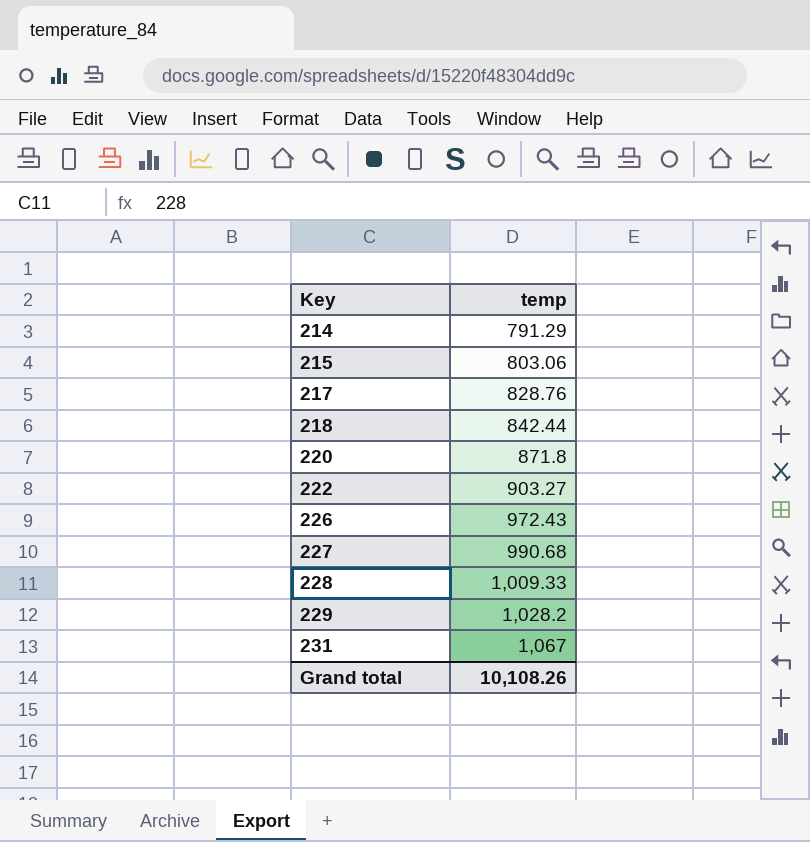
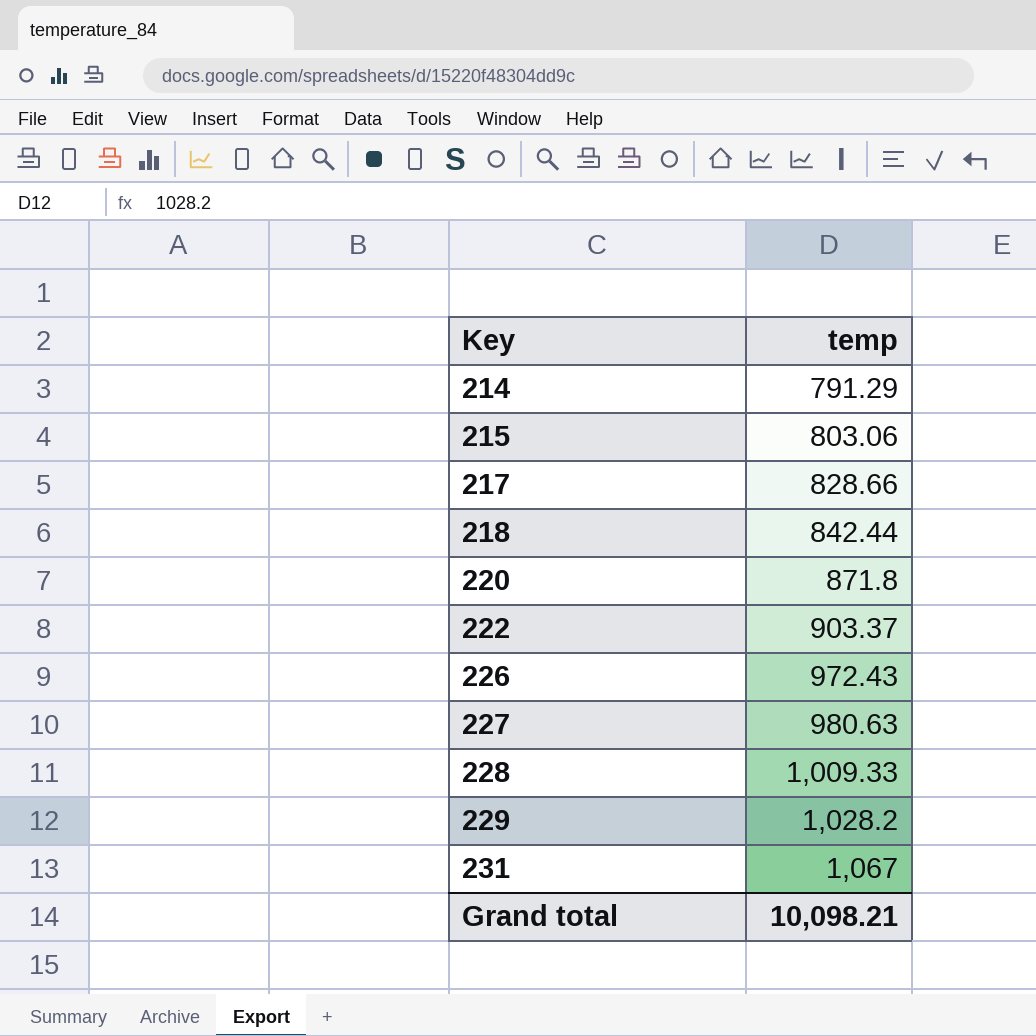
217 | temp: 828.76 -> 828.66
222 | temp: 903.27 -> 903.37
227 | temp: 990.68 -> 980.63
Grand total | temp: 10,108.26 -> 10,098.21

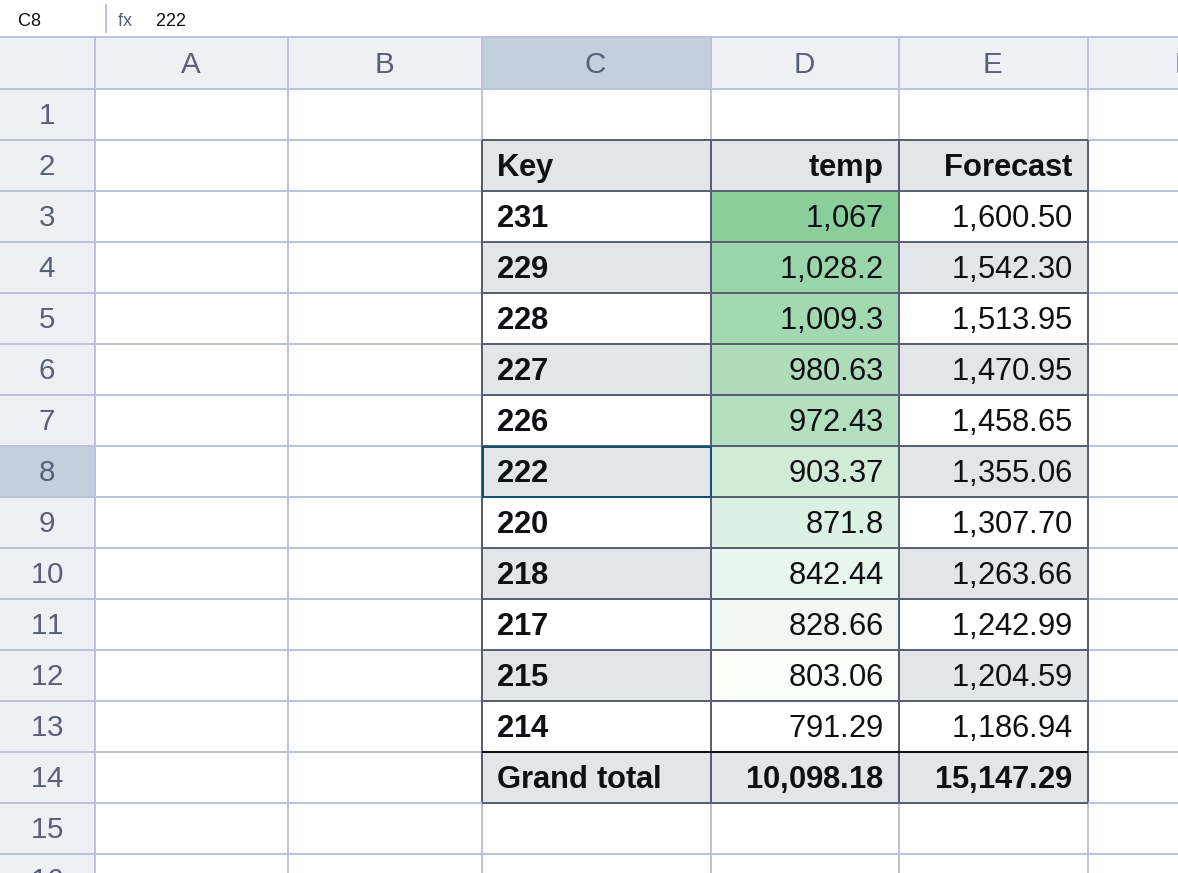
row order: Key ascending -> Key descending
column Forecast | formula: none -> [temp] * 1.5
228 | temp: 1,009.33 -> 1,009.3
Grand total | temp: 10,098.21 -> 10,098.18

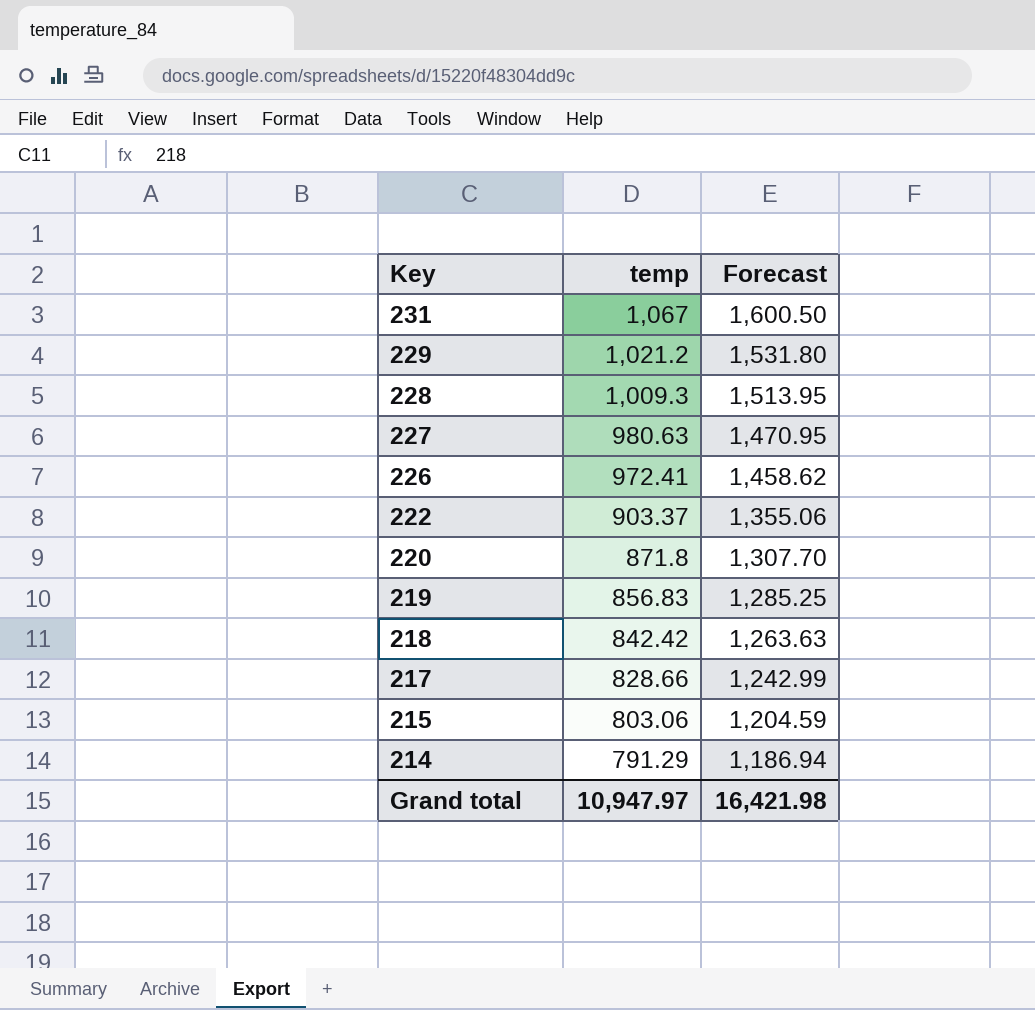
229 | temp: 1,028.2 -> 1,021.2
229 | Forecast: 1,542.30 -> 1,531.80
226 | temp: 972.43 -> 972.41
226 | Forecast: 1,458.65 -> 1,458.62
row 219: none -> 856.83 | 1,285.25
218 | temp: 842.44 -> 842.42
218 | Forecast: 1,263.66 -> 1,263.63
Grand total | temp: 10,098.18 -> 10,947.97
Grand total | Forecast: 15,147.29 -> 16,421.98

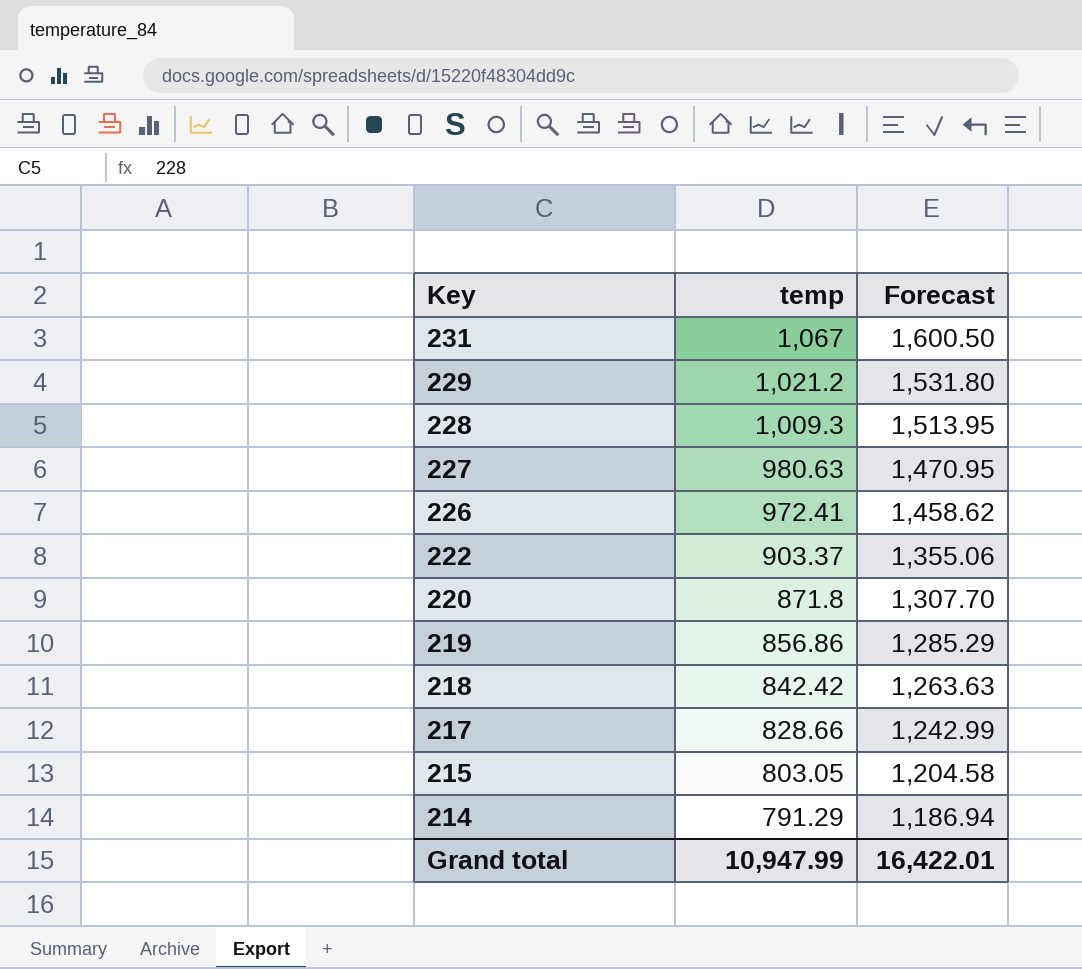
219 | temp: 856.83 -> 856.86
219 | Forecast: 1,285.25 -> 1,285.29
215 | temp: 803.06 -> 803.05
215 | Forecast: 1,204.59 -> 1,204.58
Grand total | temp: 10,947.97 -> 10,947.99
Grand total | Forecast: 16,421.98 -> 16,422.01

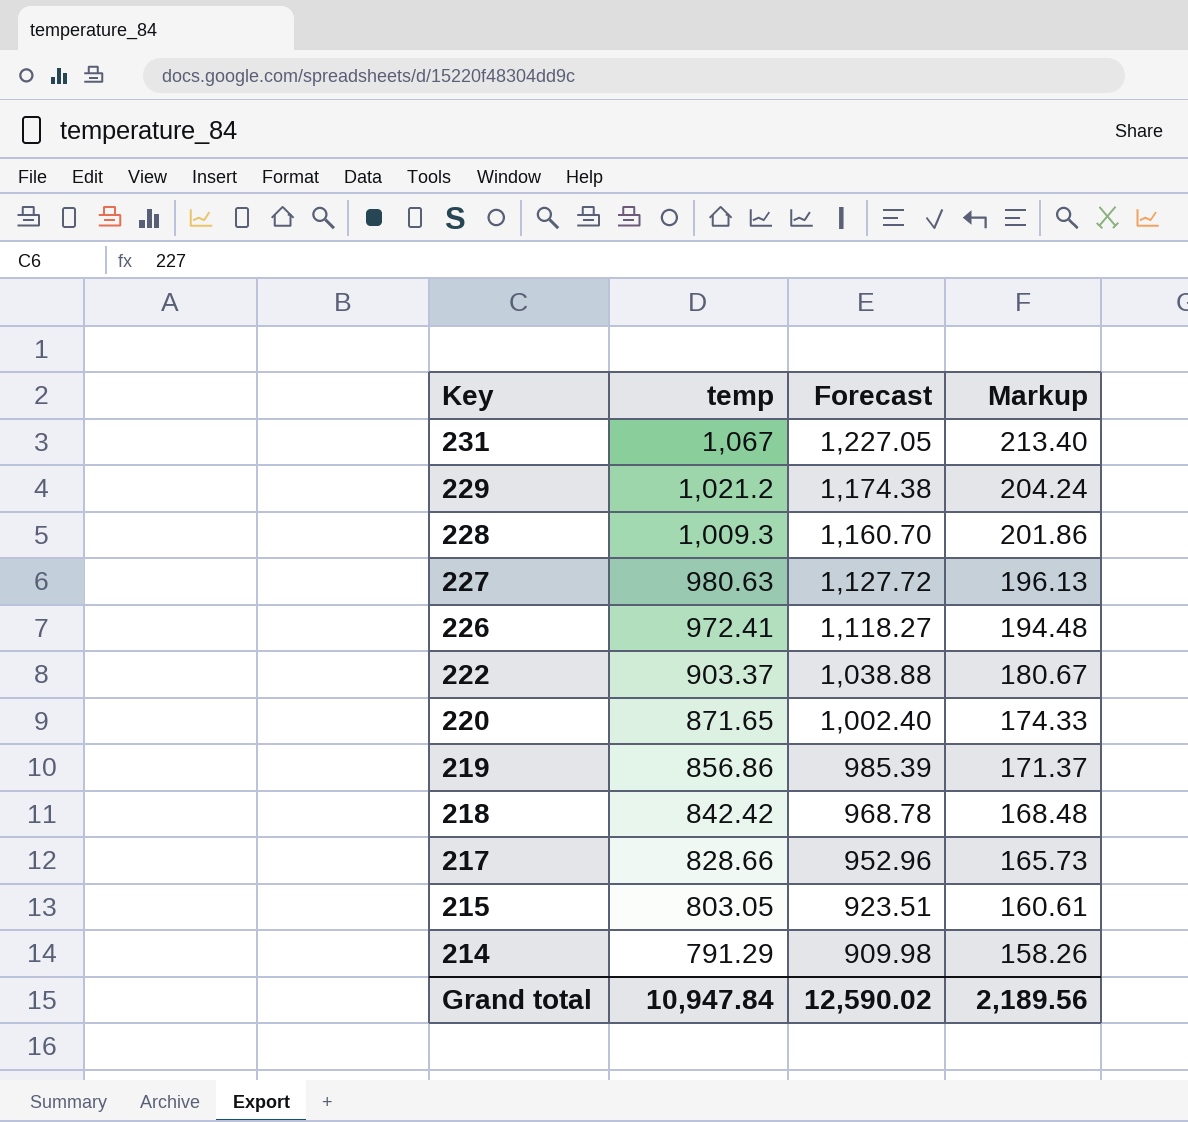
column Forecast | formula: [temp] * 1.5 -> [temp] * 1.15
column Markup | formula: none -> [temp] * 0.2
220 | temp: 871.8 -> 871.65
Grand total | temp: 10,947.99 -> 10,947.84
Grand total | Forecast: 16,422.01 -> 12,590.02

